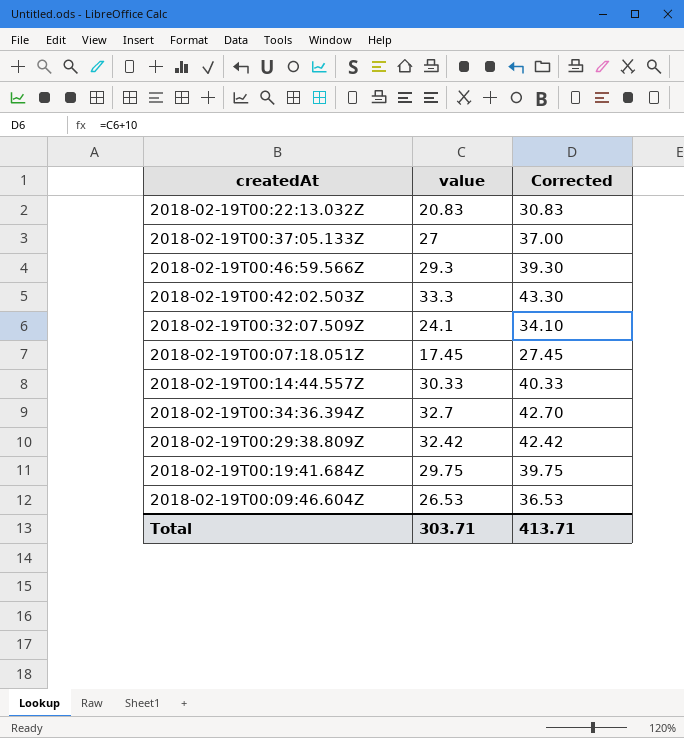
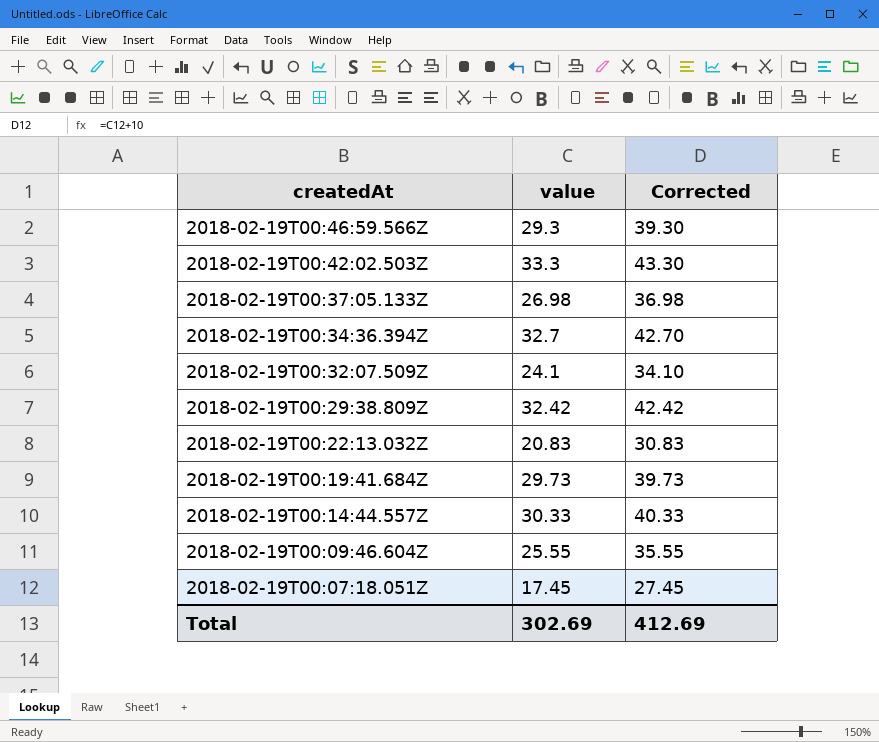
row order: none -> createdAt descending
2018-02-19T00:37:05.133Z | value: 27 -> 26.98
2018-02-19T00:37:05.133Z | Corrected: 37.00 -> 36.98
2018-02-19T00:19:41.684Z | value: 29.75 -> 29.73
2018-02-19T00:19:41.684Z | Corrected: 39.75 -> 39.73
2018-02-19T00:09:46.604Z | value: 26.53 -> 25.55
2018-02-19T00:09:46.604Z | Corrected: 36.53 -> 35.55
Total | value: 303.71 -> 302.69
Total | Corrected: 413.71 -> 412.69

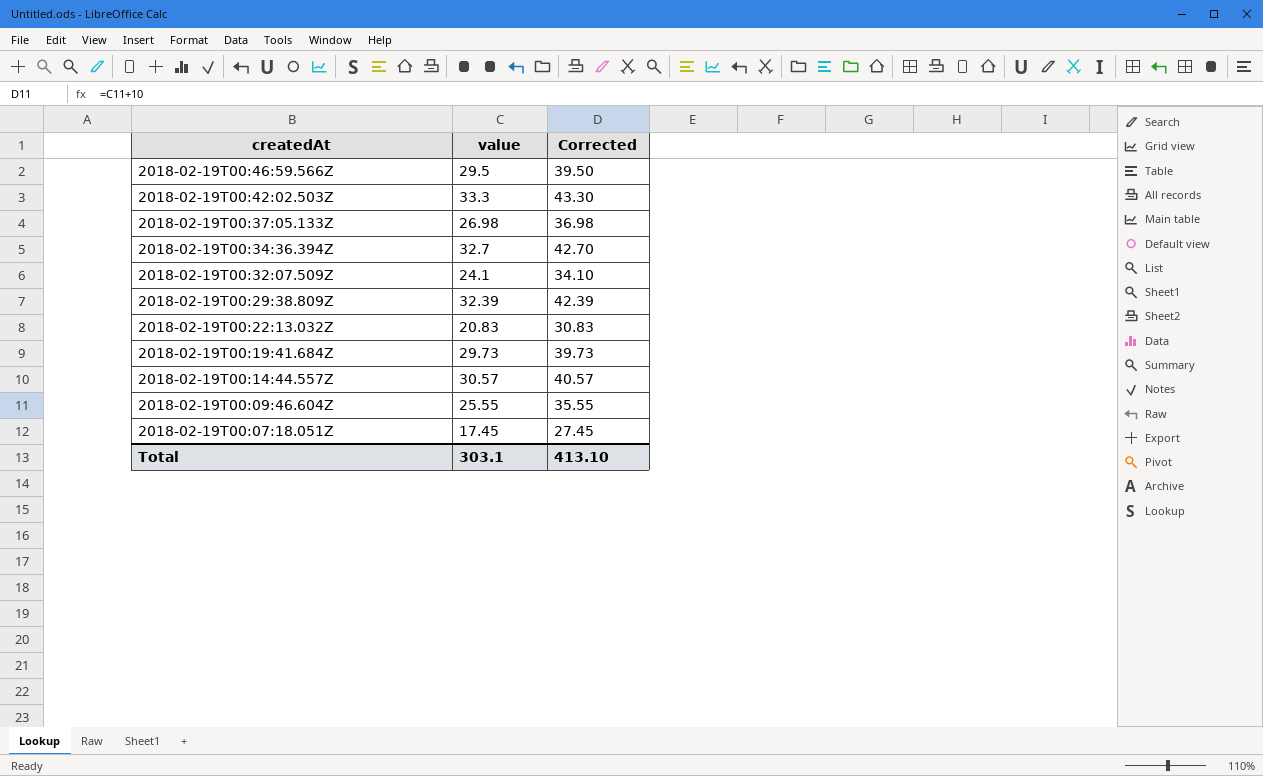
2018-02-19T00:46:59.566Z | value: 29.3 -> 29.5
2018-02-19T00:46:59.566Z | Corrected: 39.30 -> 39.50
2018-02-19T00:29:38.809Z | value: 32.42 -> 32.39
2018-02-19T00:29:38.809Z | Corrected: 42.42 -> 42.39
2018-02-19T00:14:44.557Z | value: 30.33 -> 30.57
2018-02-19T00:14:44.557Z | Corrected: 40.33 -> 40.57
Total | value: 302.69 -> 303.1
Total | Corrected: 412.69 -> 413.10

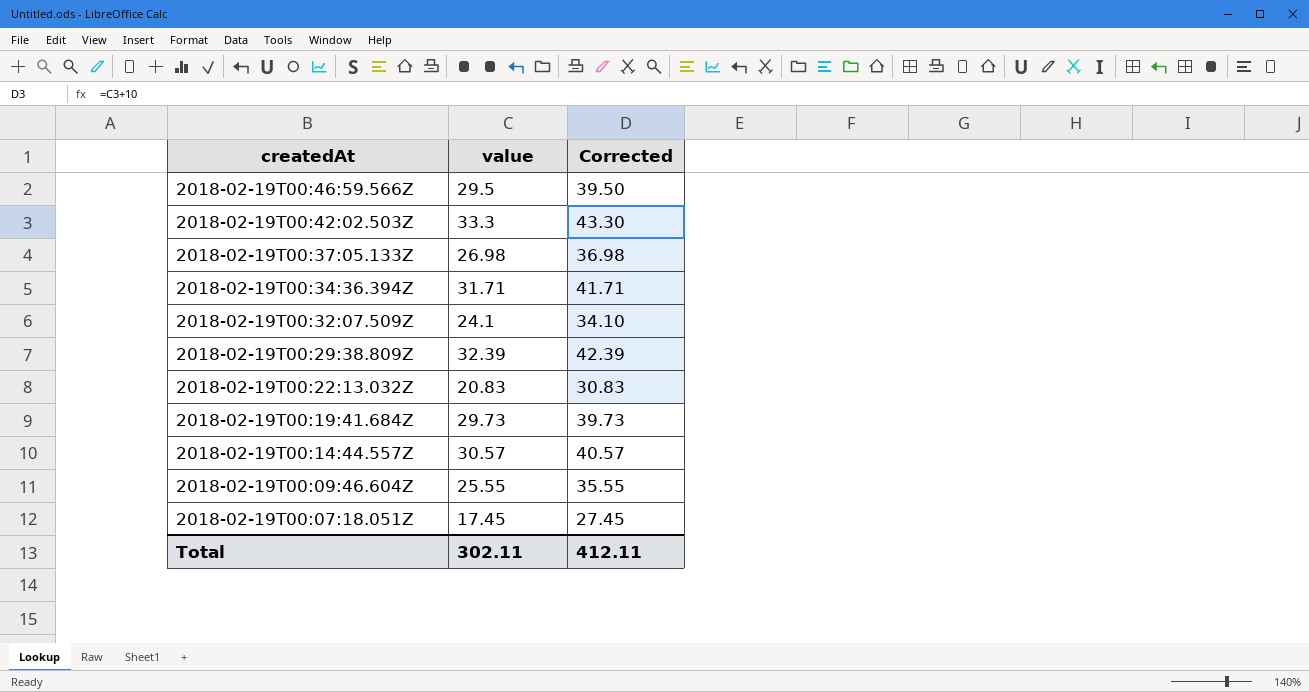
2018-02-19T00:34:36.394Z | value: 32.7 -> 31.71
2018-02-19T00:34:36.394Z | Corrected: 42.70 -> 41.71
Total | value: 303.1 -> 302.11
Total | Corrected: 413.10 -> 412.11

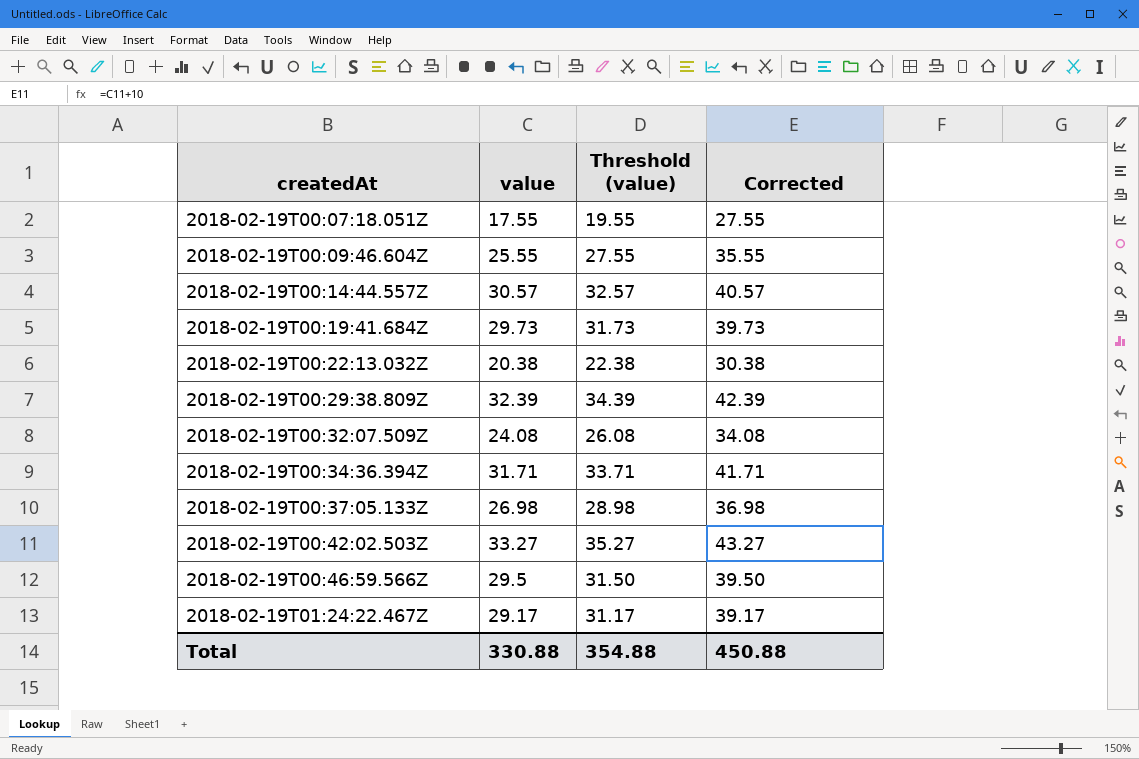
row order: createdAt descending -> createdAt ascending
column Threshold (value) | formula: none -> [value] + 2
2018-02-19T00:07:18.051Z | value: 17.45 -> 17.55
2018-02-19T00:07:18.051Z | Corrected: 27.45 -> 27.55
2018-02-19T00:22:13.032Z | value: 20.83 -> 20.38
2018-02-19T00:22:13.032Z | Corrected: 30.83 -> 30.38
2018-02-19T00:32:07.509Z | value: 24.1 -> 24.08
2018-02-19T00:32:07.509Z | Corrected: 34.10 -> 34.08
2018-02-19T00:42:02.503Z | value: 33.3 -> 33.27
2018-02-19T00:42:02.503Z | Corrected: 43.30 -> 43.27
row 2018-02-19T01:24:22.467Z: none -> 29.17 | 31.17 | 39.17
Total | value: 302.11 -> 330.88
Total | Corrected: 412.11 -> 450.88

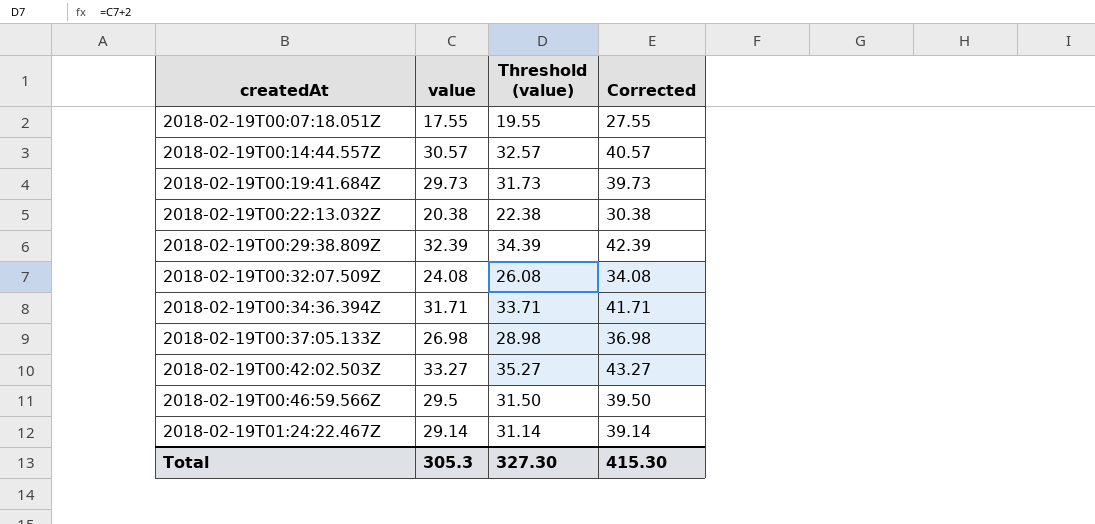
row 2018-02-19T00:09:46.604Z: 25.55 | 27.55 | 35.55 -> none
2018-02-19T01:24:22.467Z | value: 29.17 -> 29.14
2018-02-19T01:24:22.467Z | Threshold (value): 31.17 -> 31.14
2018-02-19T01:24:22.467Z | Corrected: 39.17 -> 39.14
Total | value: 330.88 -> 305.3
Total | Threshold (value): 354.88 -> 327.30
Total | Corrected: 450.88 -> 415.30

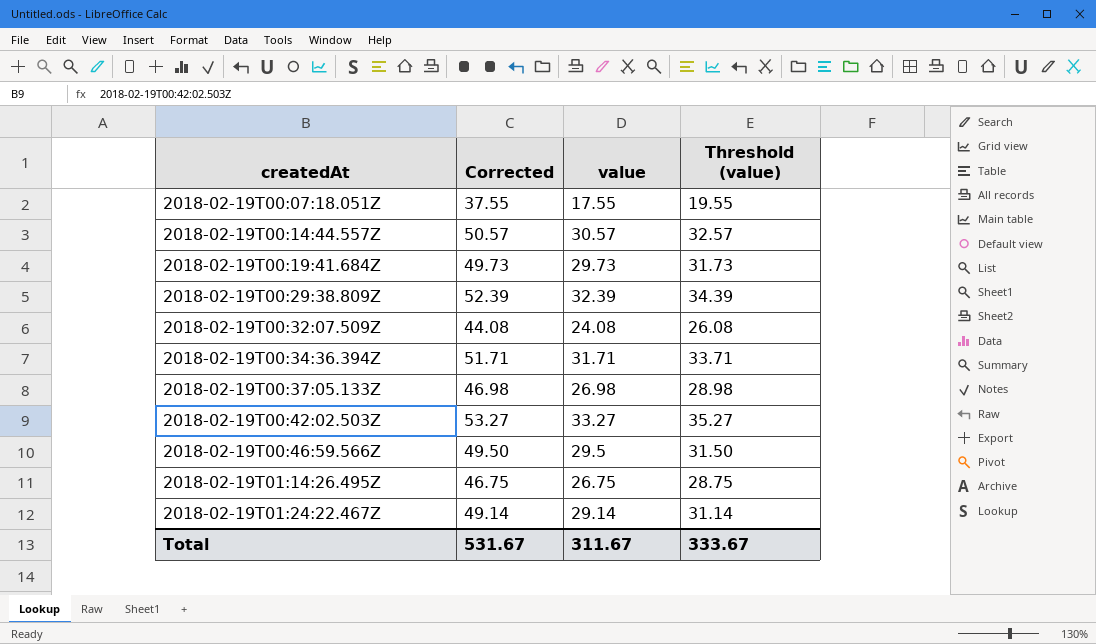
column Corrected | formula: [value] + 10 -> [value] + 20
column Corrected | position: 4 -> 2
row 2018-02-19T00:22:13.032Z: 20.38 | 22.38 | 30.38 -> none
row 2018-02-19T01:14:26.495Z: none -> 46.75 | 26.75 | 28.75
Total | Corrected: 415.30 -> 531.67
Total | value: 305.3 -> 311.67
Total | Threshold (value): 327.30 -> 333.67

